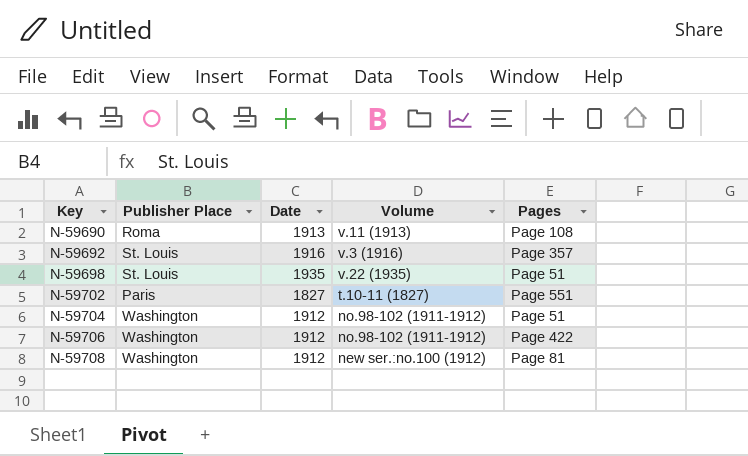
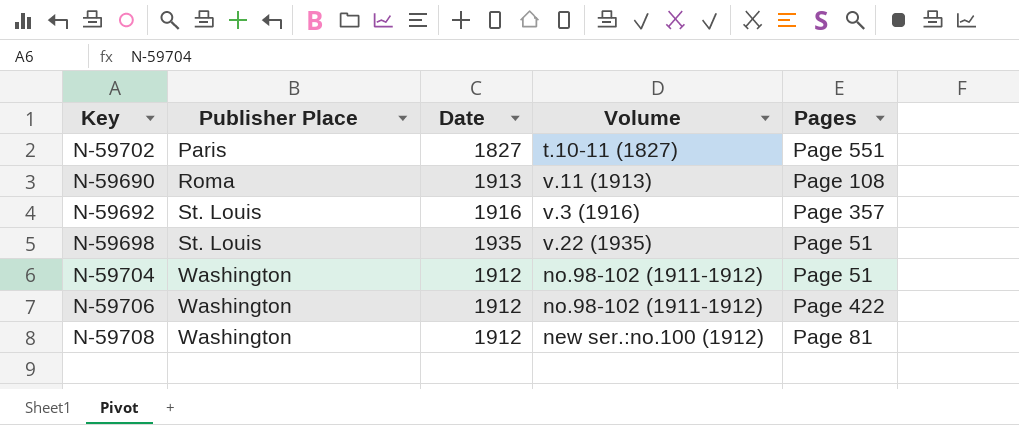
row order: Key ascending -> Publisher Place ascending

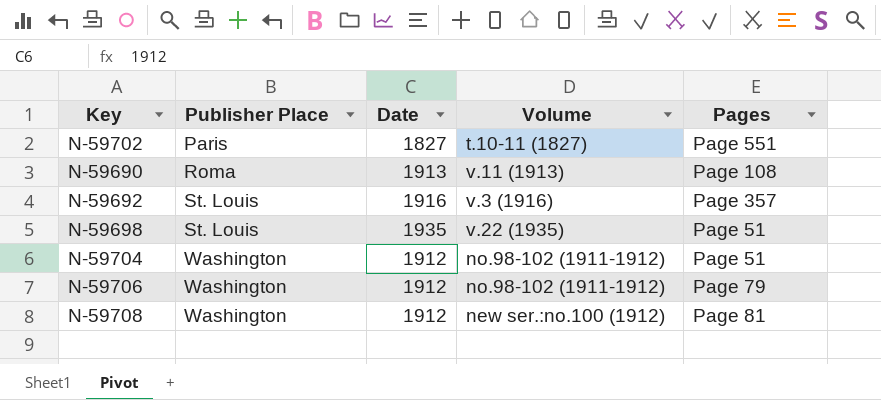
N-59706 | Pages: Page 422 -> Page 79

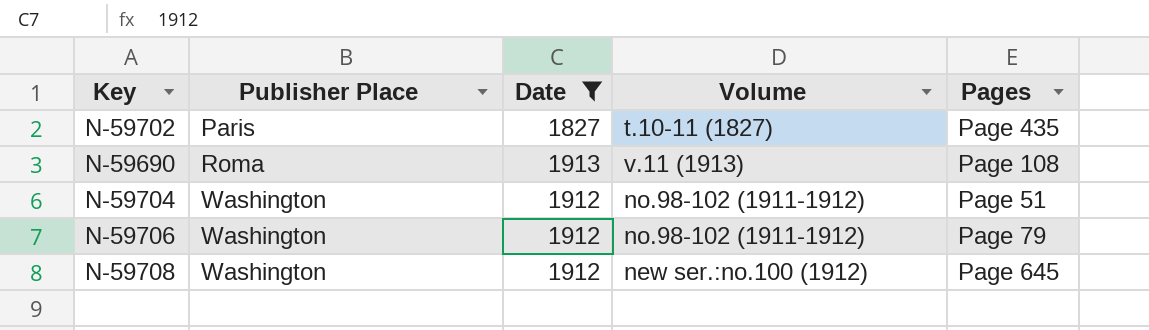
filter: none -> Date <= 1913
N-59702 | Pages: Page 551 -> Page 435
N-59708 | Pages: Page 81 -> Page 645

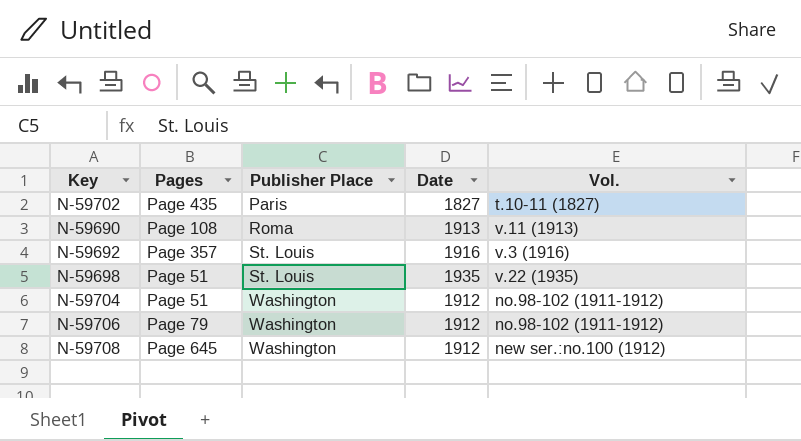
filter: Date <= 1913 -> none
column Pages | position: 5 -> 2
column name: Volume -> Vol.

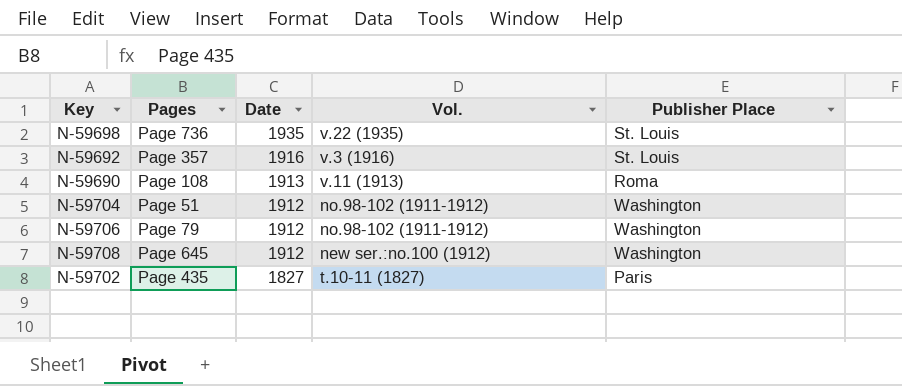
row order: Publisher Place ascending -> Date descending
column Publisher Place | position: 3 -> 5
N-59698 | Pages: Page 51 -> Page 736

